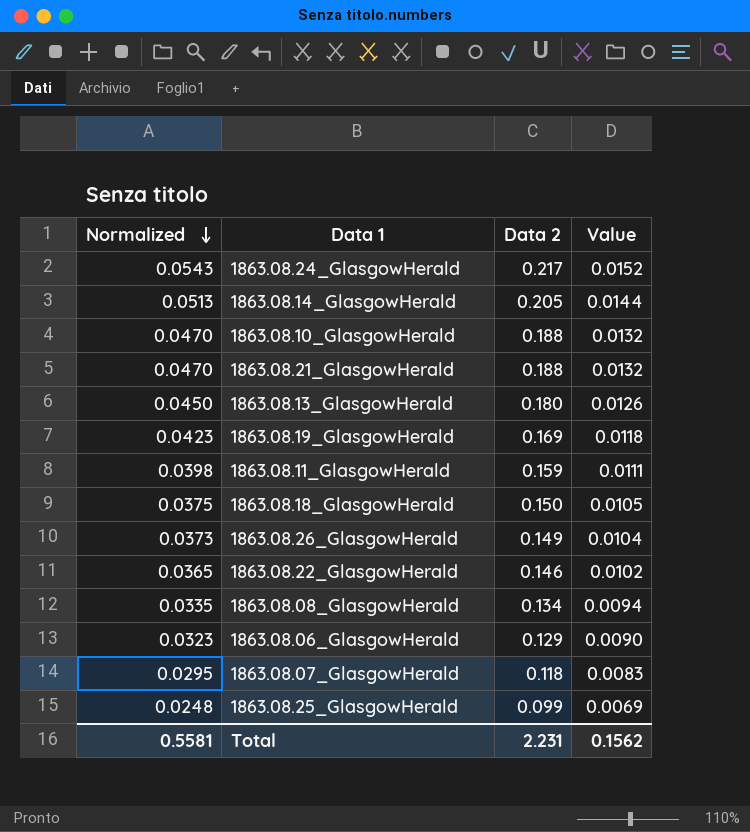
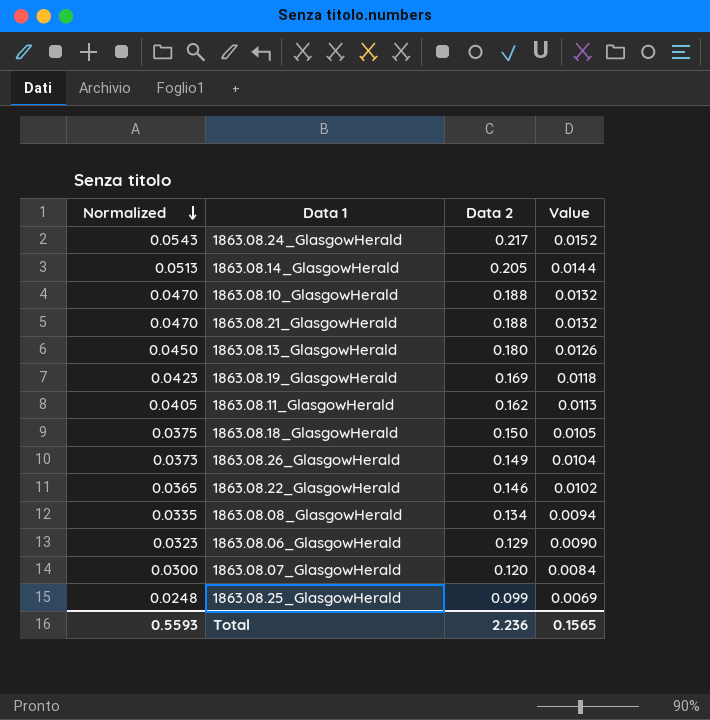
1863.08.11_GlasgowHerald | Normalized: 0.0398 -> 0.0405
1863.08.11_GlasgowHerald | Data 2: 0.159 -> 0.162
1863.08.11_GlasgowHerald | Value: 0.0111 -> 0.0113
1863.08.07_GlasgowHerald | Normalized: 0.0295 -> 0.0300
1863.08.07_GlasgowHerald | Data 2: 0.118 -> 0.120
1863.08.07_GlasgowHerald | Value: 0.0083 -> 0.0084
Total | Normalized: 0.5581 -> 0.5593
Total | Data 2: 2.231 -> 2.236
Total | Value: 0.1562 -> 0.1565

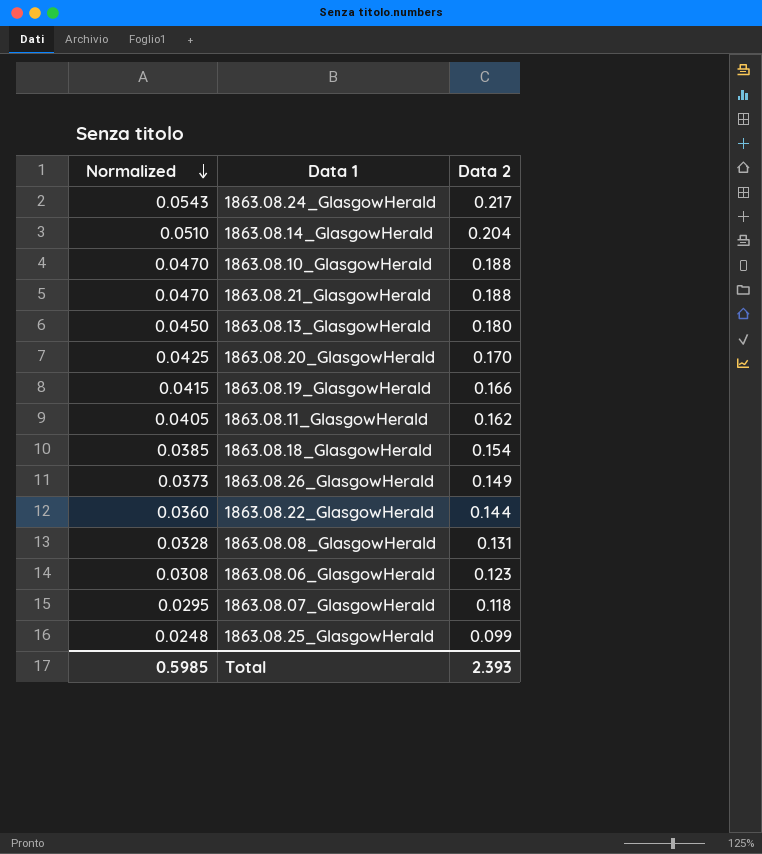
column Value | formula: [Data 2] * 0.07 -> none
1863.08.14_GlasgowHerald | Normalized: 0.0513 -> 0.0510
1863.08.14_GlasgowHerald | Data 2: 0.205 -> 0.204
row 1863.08.20_GlasgowHerald: none -> 0.0425 | 0.170
1863.08.19_GlasgowHerald | Normalized: 0.0423 -> 0.0415
1863.08.19_GlasgowHerald | Data 2: 0.169 -> 0.166
1863.08.18_GlasgowHerald | Normalized: 0.0375 -> 0.0385
1863.08.18_GlasgowHerald | Data 2: 0.150 -> 0.154
1863.08.22_GlasgowHerald | Normalized: 0.0365 -> 0.0360
1863.08.22_GlasgowHerald | Data 2: 0.146 -> 0.144
1863.08.08_GlasgowHerald | Normalized: 0.0335 -> 0.0328
1863.08.08_GlasgowHerald | Data 2: 0.134 -> 0.131
1863.08.06_GlasgowHerald | Normalized: 0.0323 -> 0.0308
1863.08.06_GlasgowHerald | Data 2: 0.129 -> 0.123
1863.08.07_GlasgowHerald | Normalized: 0.0300 -> 0.0295
1863.08.07_GlasgowHerald | Data 2: 0.120 -> 0.118
Total | Normalized: 0.5593 -> 0.5985
Total | Data 2: 2.236 -> 2.393

